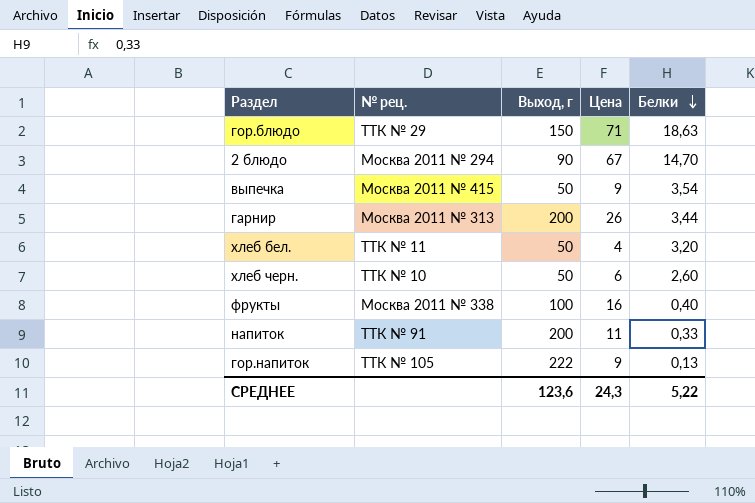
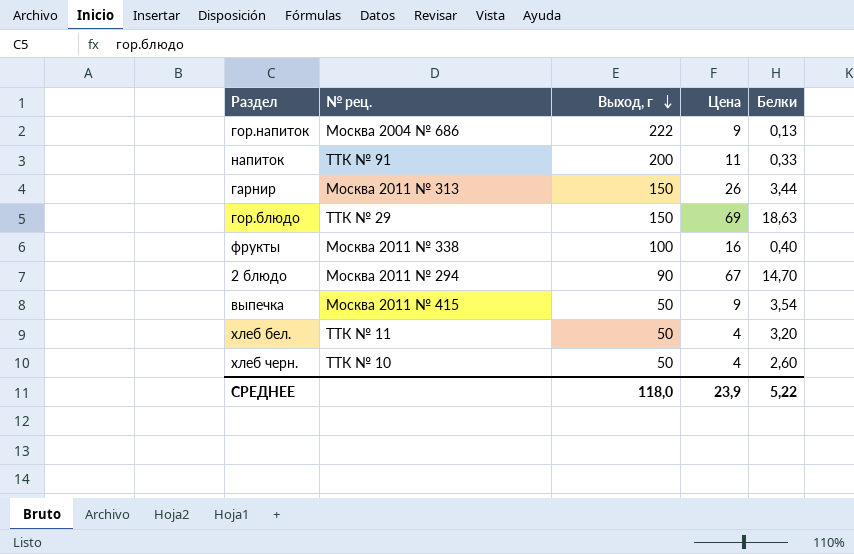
row order: Белки descending -> Выход, г descending
гор.напиток | № рец.: ТТК № 105 -> Москва 2004 № 686
гарнир | Выход, г: 200 -> 150
гор.блюдо | Цена: 71 -> 69
хлеб черн. | Цена: 6 -> 4
СРЕДНЕЕ | Выход, г: 123,6 -> 118,0
СРЕДНЕЕ | Цена: 24,3 -> 23,9

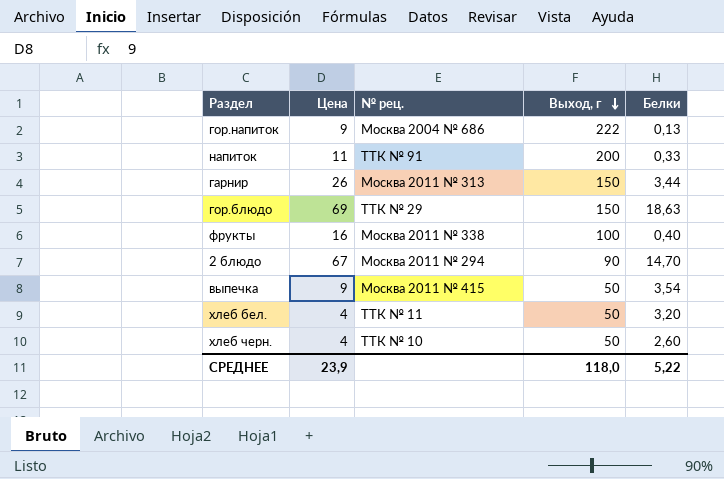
column Цена | position: 4 -> 2

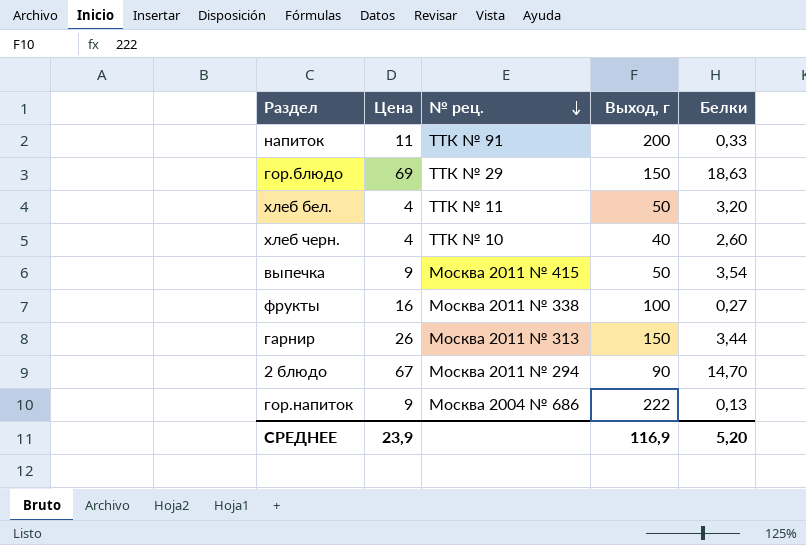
row order: Выход, г descending -> № рец. descending
хлеб черн. | Выход, г: 50 -> 40
фрукты | Белки: 0,40 -> 0,27
СРЕДНЕЕ | Выход, г: 118,0 -> 116,9
СРЕДНЕЕ | Белки: 5,22 -> 5,20

